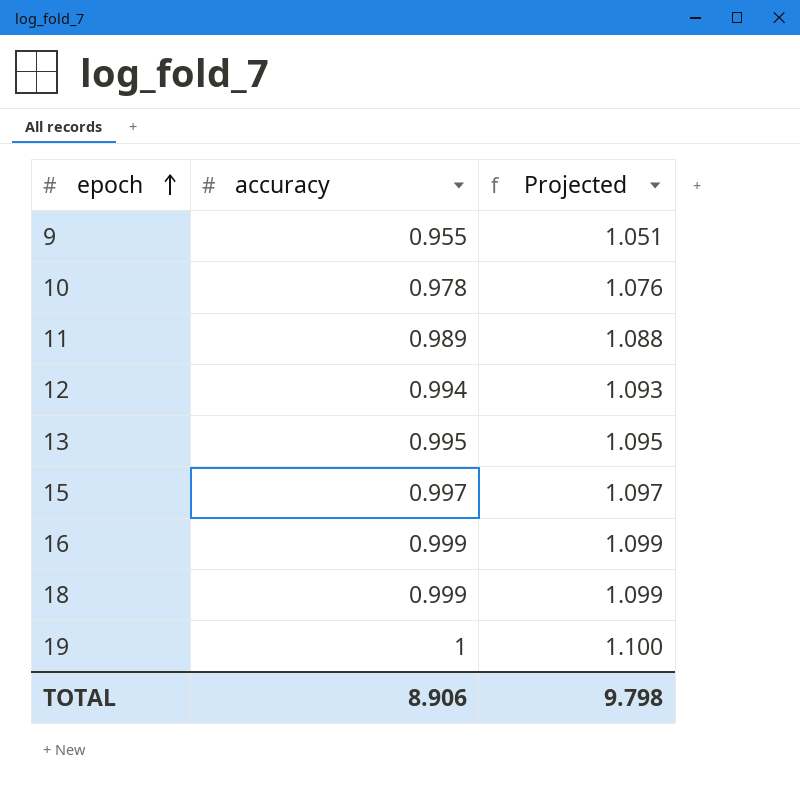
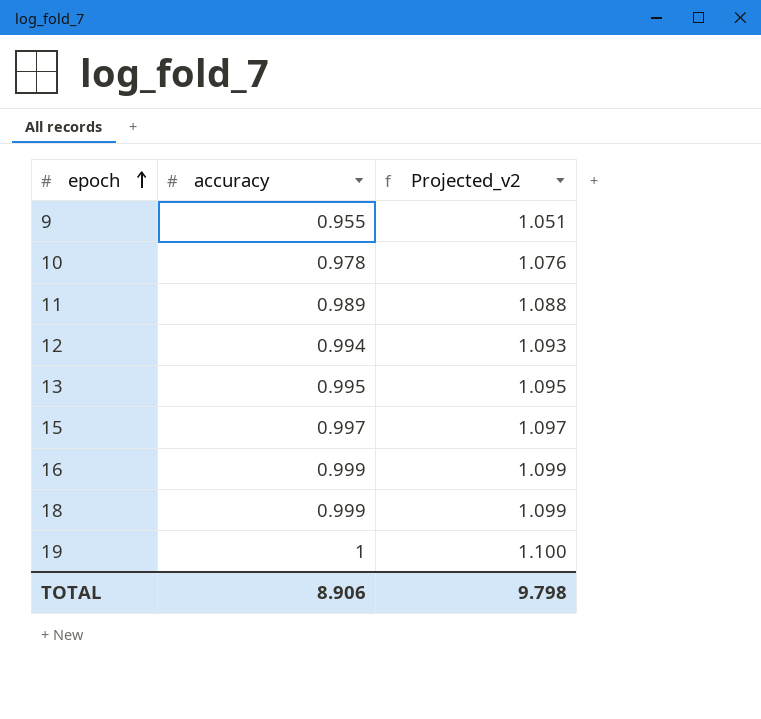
column name: Projected -> Projected_v2

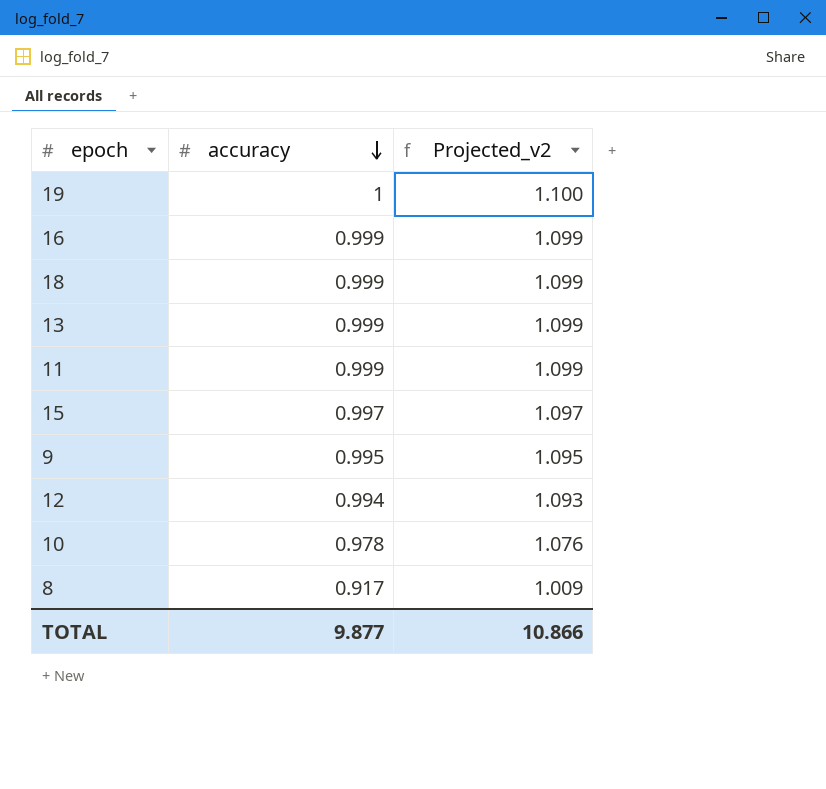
row order: epoch ascending -> accuracy descending
13 | accuracy: 0.995 -> 0.999
13 | Projected_v2: 1.095 -> 1.099
11 | accuracy: 0.989 -> 0.999
11 | Projected_v2: 1.088 -> 1.099
9 | accuracy: 0.955 -> 0.995
9 | Projected_v2: 1.051 -> 1.095
row 8: none -> 0.917 | 1.009
TOTAL | accuracy: 8.906 -> 9.877
TOTAL | Projected_v2: 9.798 -> 10.866

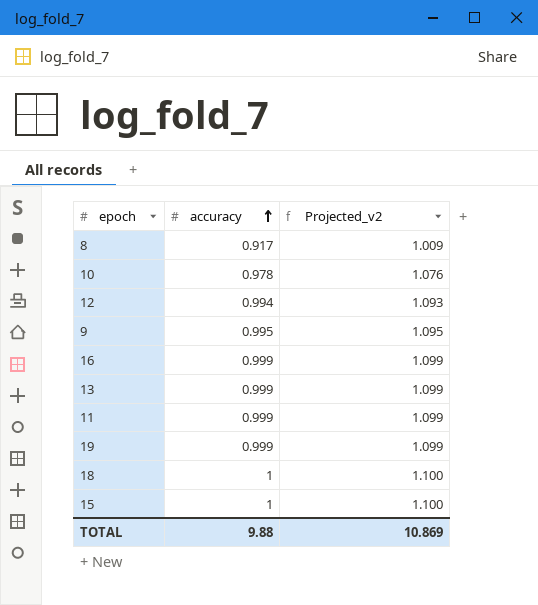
row order: accuracy descending -> accuracy ascending
19 | accuracy: 1 -> 0.999
19 | Projected_v2: 1.100 -> 1.099
18 | accuracy: 0.999 -> 1
18 | Projected_v2: 1.099 -> 1.100
15 | accuracy: 0.997 -> 1
15 | Projected_v2: 1.097 -> 1.100
TOTAL | accuracy: 9.877 -> 9.88
TOTAL | Projected_v2: 10.866 -> 10.869

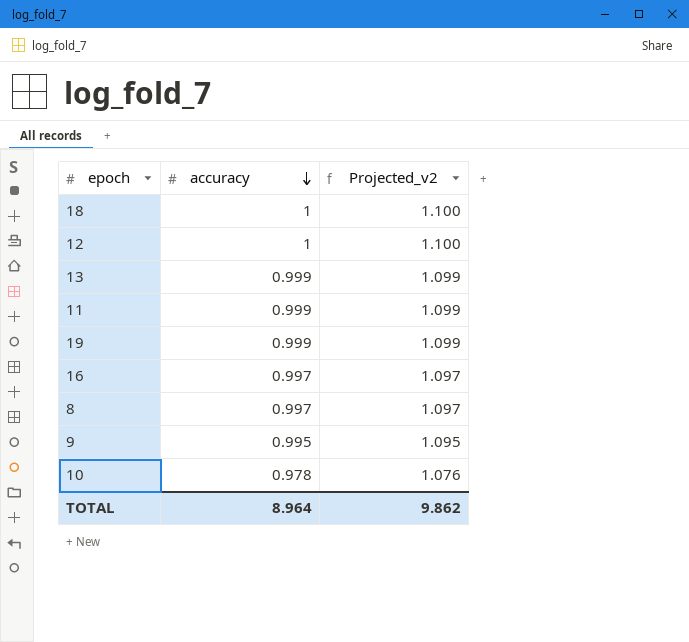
row order: accuracy ascending -> accuracy descending
row 15: 1 | 1.100 -> none
12 | accuracy: 0.994 -> 1
12 | Projected_v2: 1.093 -> 1.100
16 | accuracy: 0.999 -> 0.997
16 | Projected_v2: 1.099 -> 1.097
8 | accuracy: 0.917 -> 0.997
8 | Projected_v2: 1.009 -> 1.097
TOTAL | accuracy: 9.88 -> 8.964
TOTAL | Projected_v2: 10.869 -> 9.862

